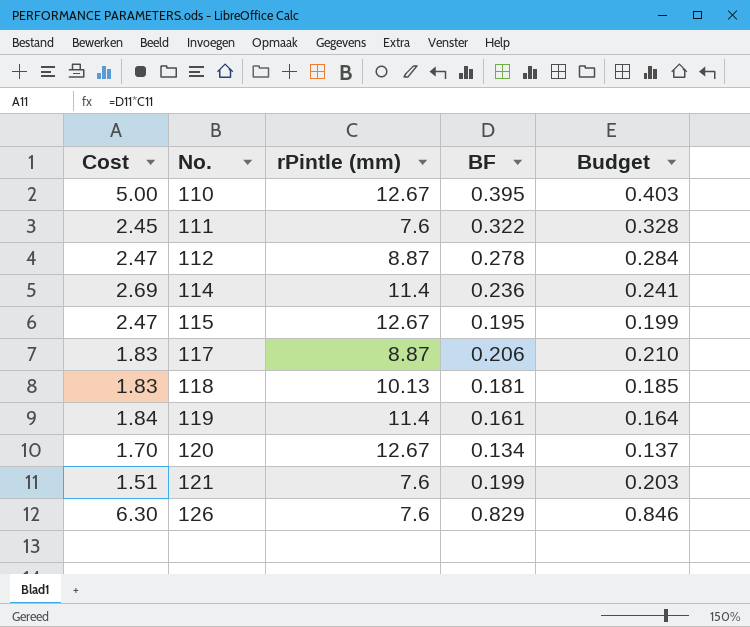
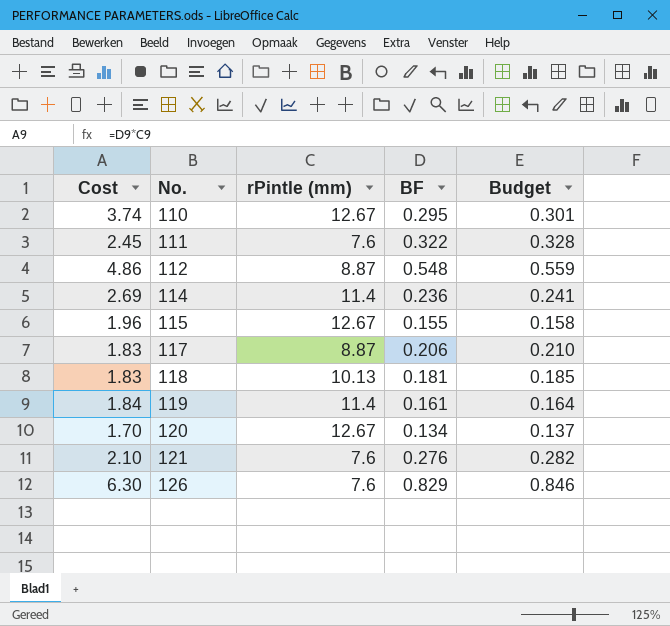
110 | Cost: 5.00 -> 3.74
110 | BF: 0.395 -> 0.295
110 | Budget: 0.403 -> 0.301
112 | Cost: 2.47 -> 4.86
112 | BF: 0.278 -> 0.548
112 | Budget: 0.284 -> 0.559
115 | Cost: 2.47 -> 1.96
115 | BF: 0.195 -> 0.155
115 | Budget: 0.199 -> 0.158
121 | Cost: 1.51 -> 2.10
121 | BF: 0.199 -> 0.276
121 | Budget: 0.203 -> 0.282

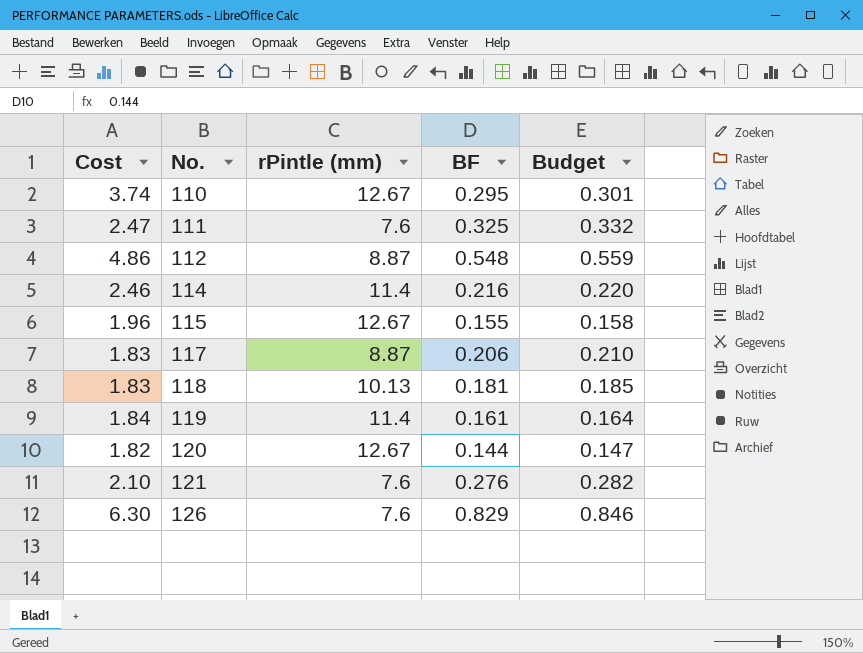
111 | Cost: 2.45 -> 2.47
111 | BF: 0.322 -> 0.325
111 | Budget: 0.328 -> 0.332
114 | Cost: 2.69 -> 2.46
114 | BF: 0.236 -> 0.216
114 | Budget: 0.241 -> 0.220
120 | Cost: 1.70 -> 1.82
120 | BF: 0.134 -> 0.144
120 | Budget: 0.137 -> 0.147

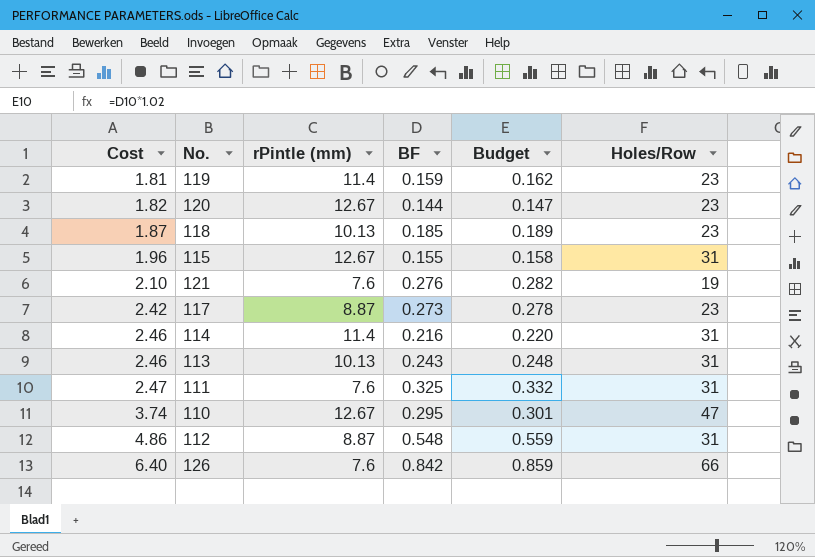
row order: No. ascending -> Cost ascending
column Holes/Row | position: none -> 6
119 | Cost: 1.84 -> 1.81
119 | BF: 0.161 -> 0.159
119 | Budget: 0.164 -> 0.162
118 | Cost: 1.83 -> 1.87
118 | BF: 0.181 -> 0.185
118 | Budget: 0.185 -> 0.189
117 | Cost: 1.83 -> 2.42
117 | BF: 0.206 -> 0.273
117 | Budget: 0.210 -> 0.278
row 113: none -> 2.46 | 10.13 | 0.243 | 0.248 | 31
126 | Cost: 6.30 -> 6.40
126 | BF: 0.829 -> 0.842
126 | Budget: 0.846 -> 0.859

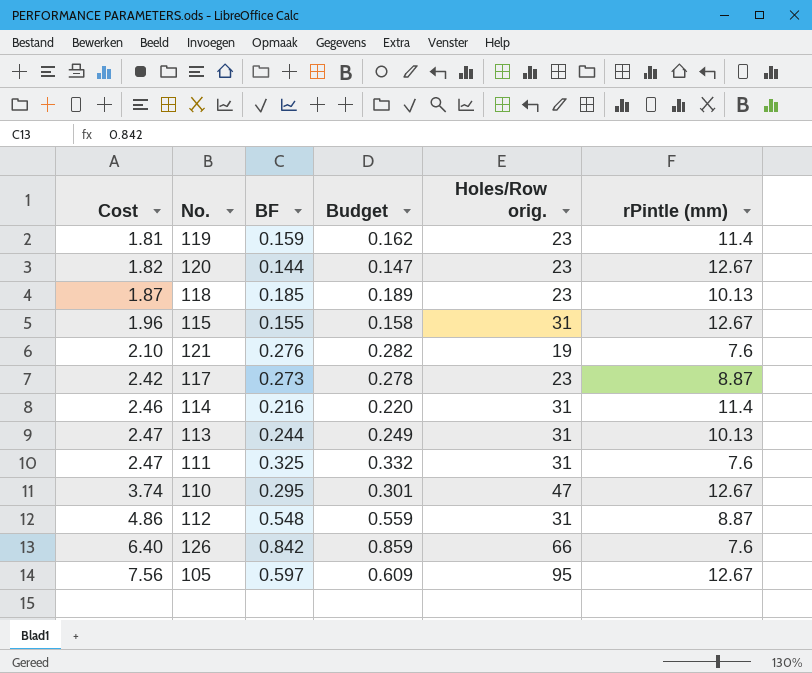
column name: Holes/Row -> Holes/Row orig.
column rPintle (mm) | position: 3 -> 6
113 | Cost: 2.46 -> 2.47
113 | BF: 0.243 -> 0.244
113 | Budget: 0.248 -> 0.249
row 105: none -> 7.56 | 0.597 | 0.609 | 95 | 12.67

